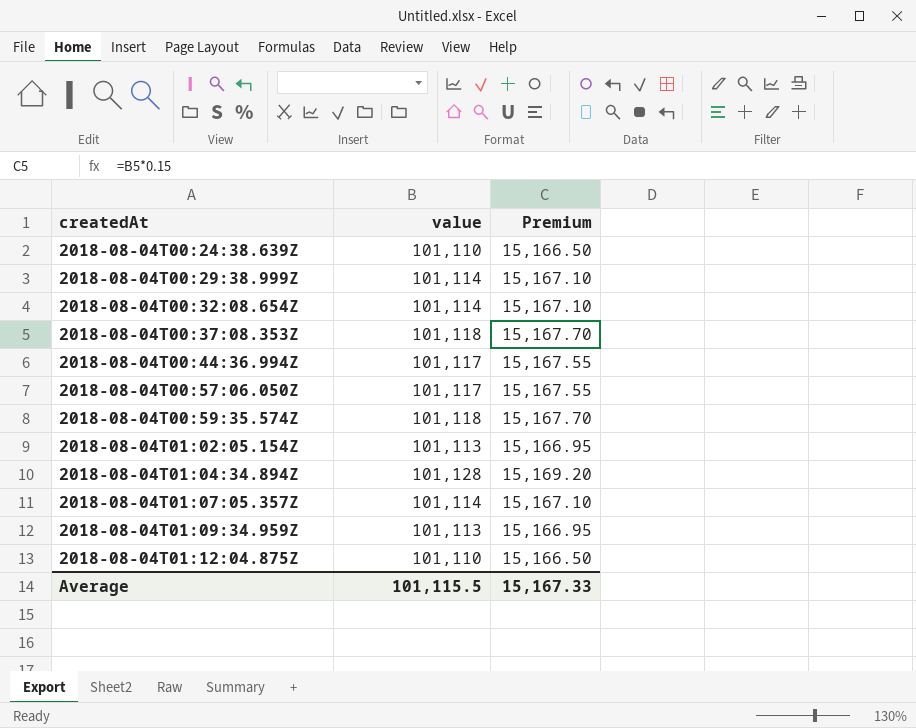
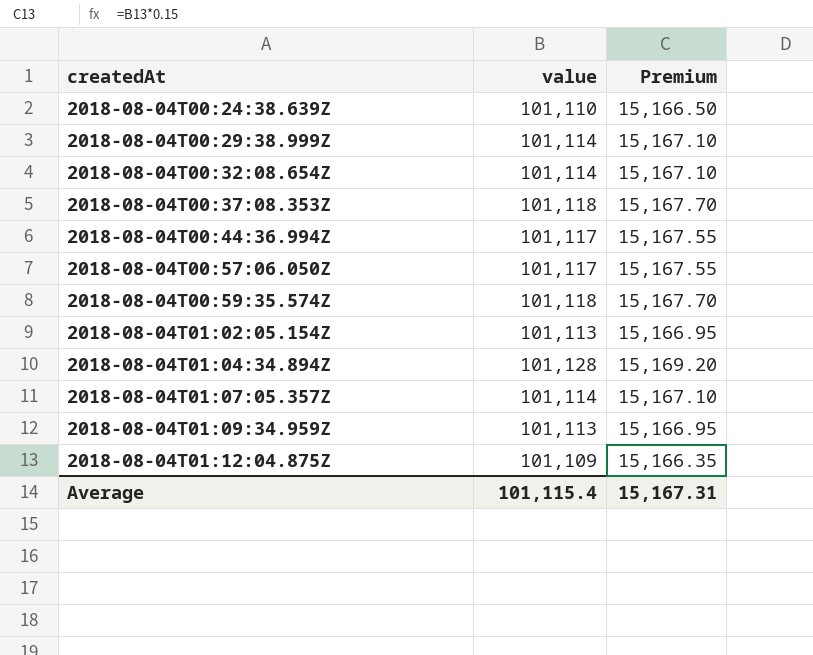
2018-08-04T01:12:04.875Z | value: 101,110 -> 101,109
2018-08-04T01:12:04.875Z | Premium: 15,166.50 -> 15,166.35
Average | value: 101,115.5 -> 101,115.4
Average | Premium: 15,167.33 -> 15,167.31

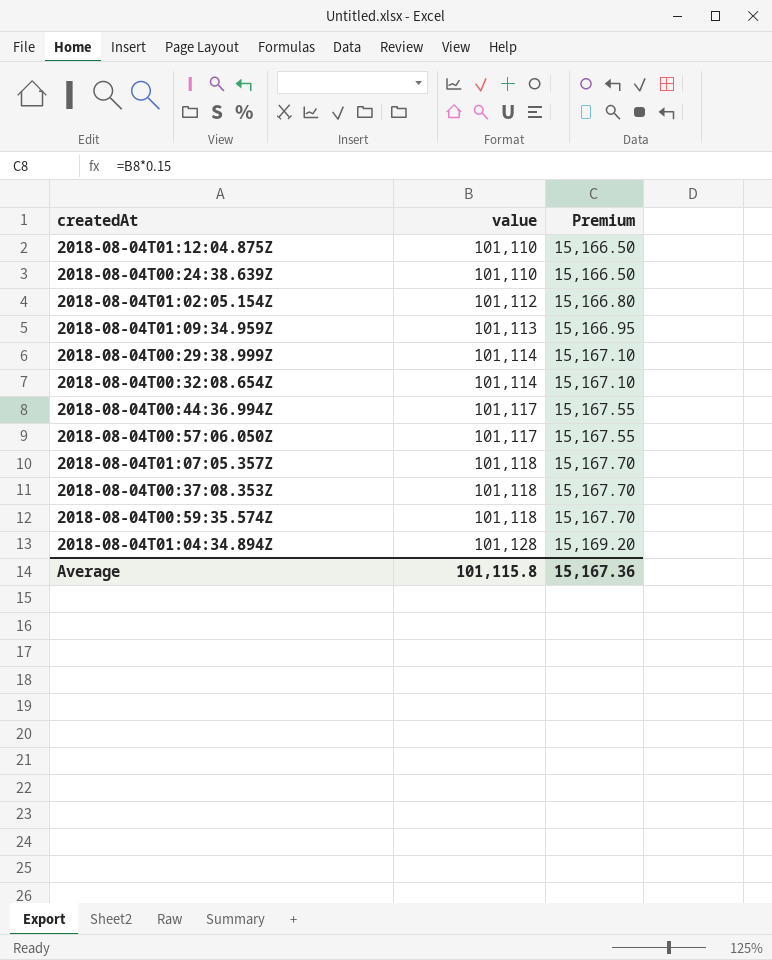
row order: createdAt ascending -> value ascending
2018-08-04T01:12:04.875Z | value: 101,109 -> 101,110
2018-08-04T01:12:04.875Z | Premium: 15,166.35 -> 15,166.50
2018-08-04T01:02:05.154Z | value: 101,113 -> 101,112
2018-08-04T01:02:05.154Z | Premium: 15,166.95 -> 15,166.80
2018-08-04T01:07:05.357Z | value: 101,114 -> 101,118
2018-08-04T01:07:05.357Z | Premium: 15,167.10 -> 15,167.70
Average | value: 101,115.4 -> 101,115.8
Average | Premium: 15,167.31 -> 15,167.36

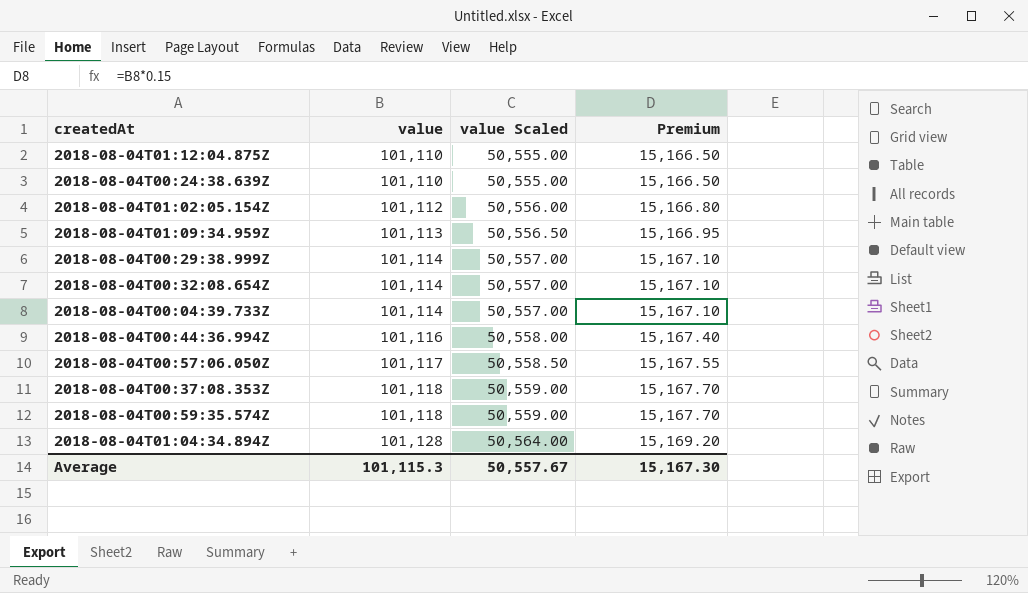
column value Scaled | formula: none -> [value] * 0.5
row 2018-08-04T01:07:05.357Z: 101,118 | 15,167.70 -> none
row 2018-08-04T00:04:39.733Z: none -> 101,114 | 50,557.00 | 15,167.10
2018-08-04T00:44:36.994Z | value: 101,117 -> 101,116
2018-08-04T00:44:36.994Z | Premium: 15,167.55 -> 15,167.40
Average | value: 101,115.8 -> 101,115.3
Average | Premium: 15,167.36 -> 15,167.30

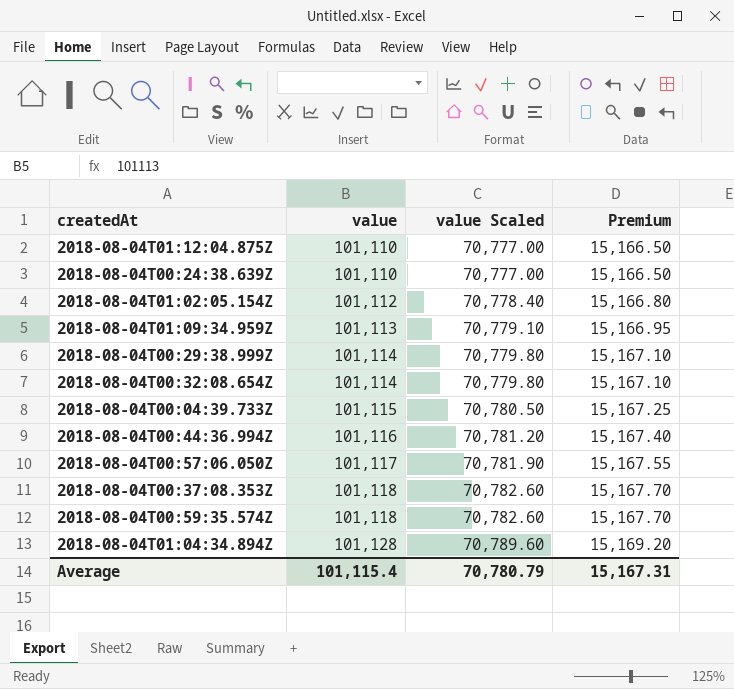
column value Scaled | formula: [value] * 0.5 -> [value] * 0.7
2018-08-04T00:04:39.733Z | value: 101,114 -> 101,115
2018-08-04T00:04:39.733Z | Premium: 15,167.10 -> 15,167.25
Average | value: 101,115.3 -> 101,115.4
Average | value Scaled: 50,557.67 -> 70,780.79
Average | Premium: 15,167.30 -> 15,167.31

